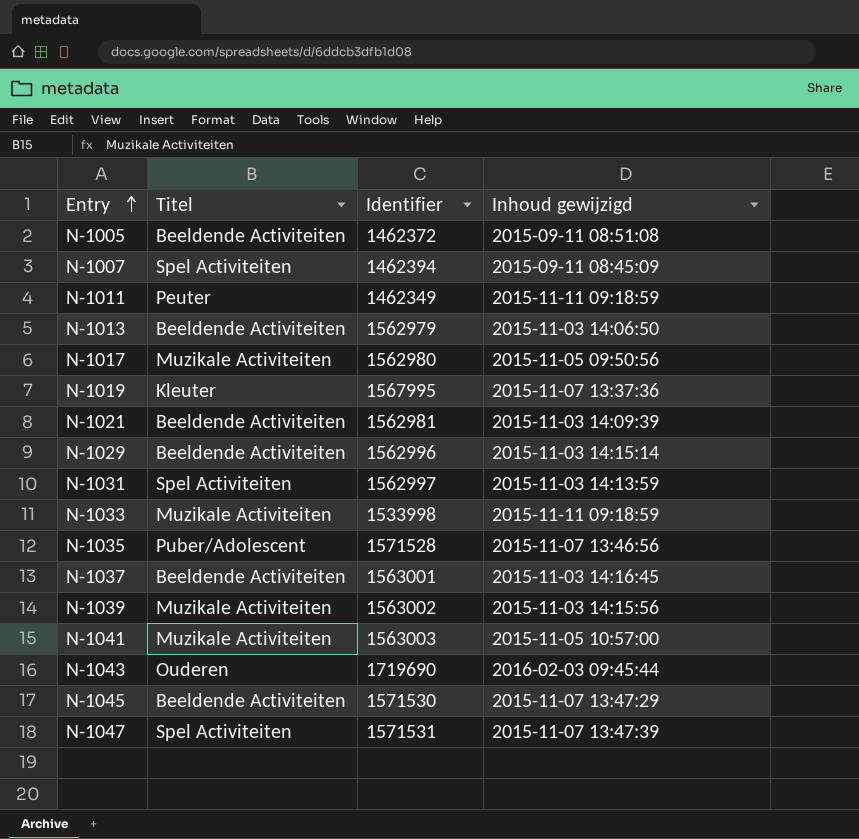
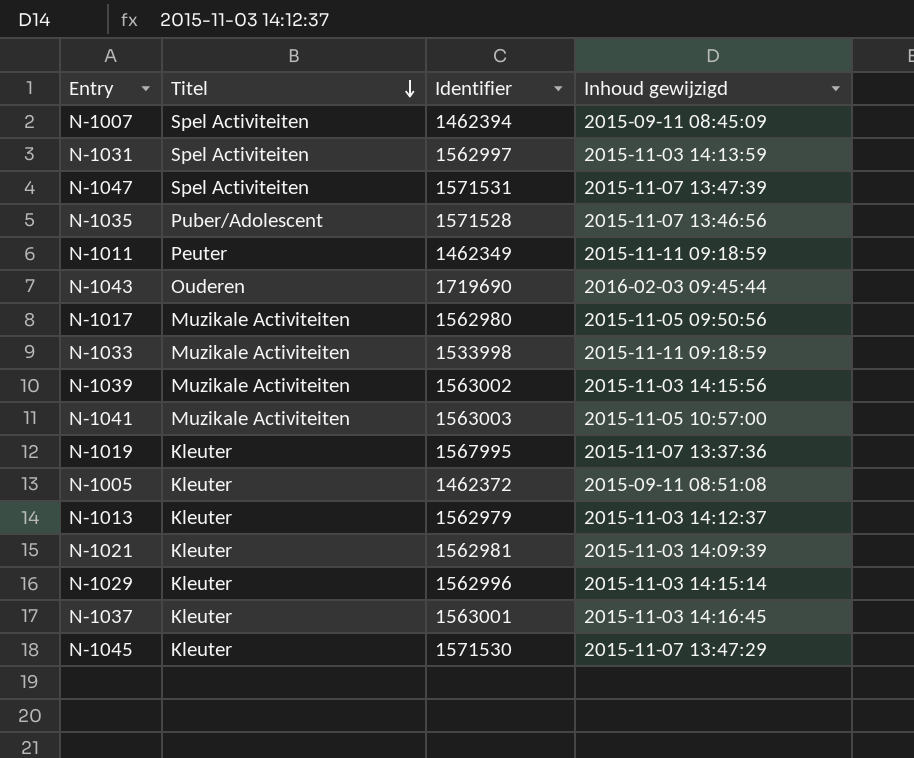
row order: Entry ascending -> Titel descending
N-1005 | Titel: Beeldende Activiteiten -> Kleuter
N-1013 | Titel: Beeldende Activiteiten -> Kleuter
N-1013 | Inhoud gewijzigd: 2015-11-03 14:06:50 -> 2015-11-03 14:12:37
N-1021 | Titel: Beeldende Activiteiten -> Kleuter
N-1029 | Titel: Beeldende Activiteiten -> Kleuter
N-1037 | Titel: Beeldende Activiteiten -> Kleuter
N-1045 | Titel: Beeldende Activiteiten -> Kleuter

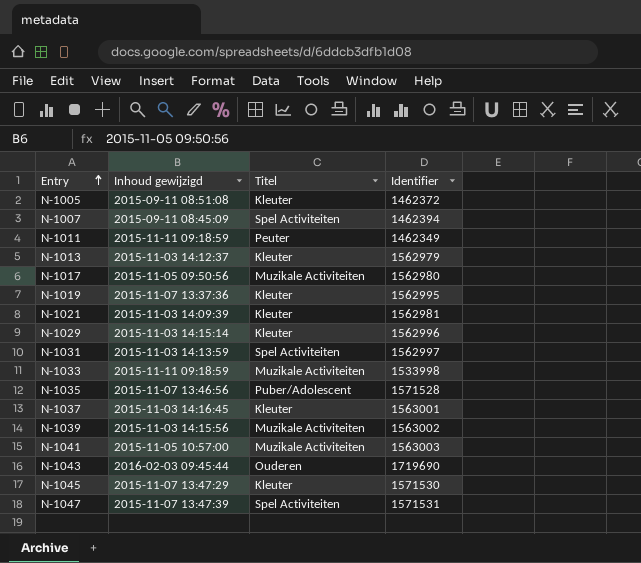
row order: Titel descending -> Entry ascending
column Inhoud gewijzigd | position: 4 -> 2
N-1019 | Identifier: 1567995 -> 1562995

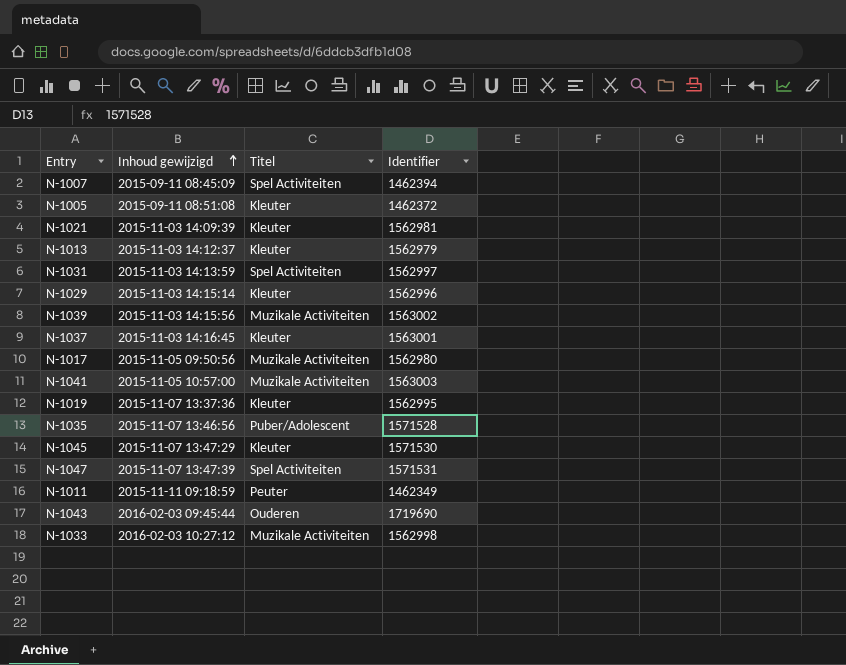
row order: Entry ascending -> Inhoud gewijzigd ascending
N-1033 | Inhoud gewijzigd: 2015-11-11 09:18:59 -> 2016-02-03 10:27:12
N-1033 | Identifier: 1533998 -> 1562998

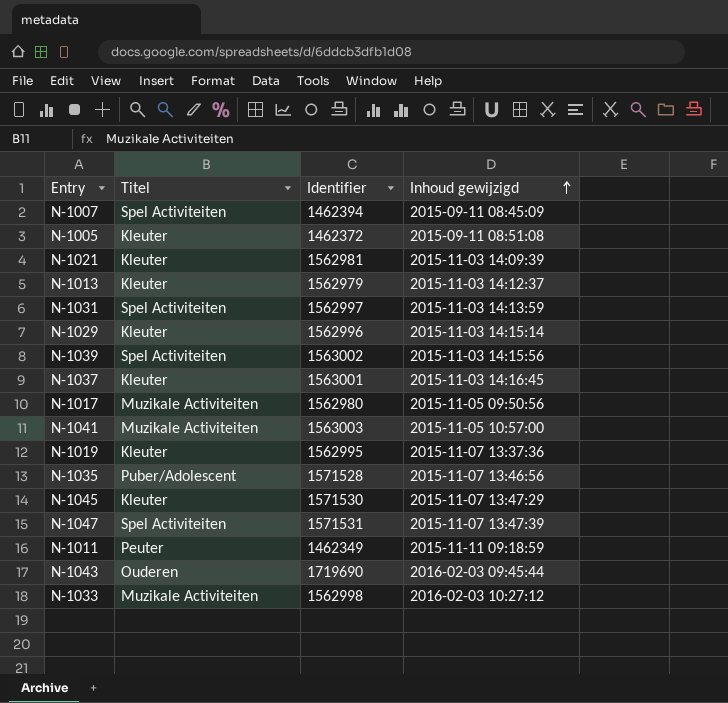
column Inhoud gewijzigd | position: 2 -> 4
N-1039 | Titel: Muzikale Activiteiten -> Spel Activiteiten

